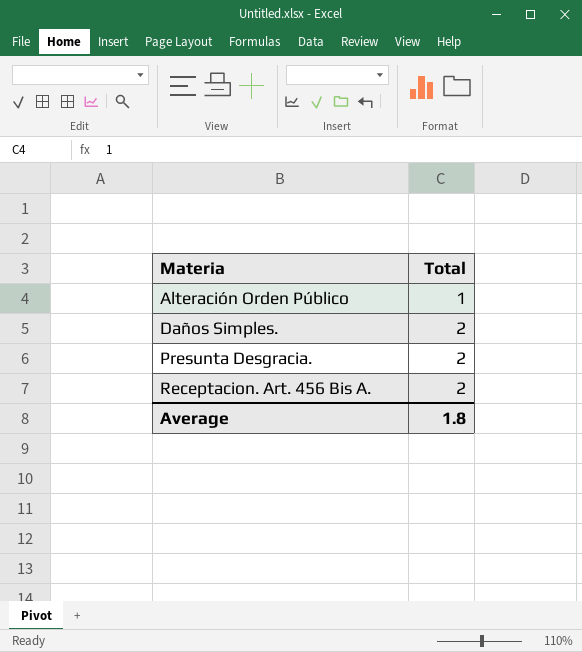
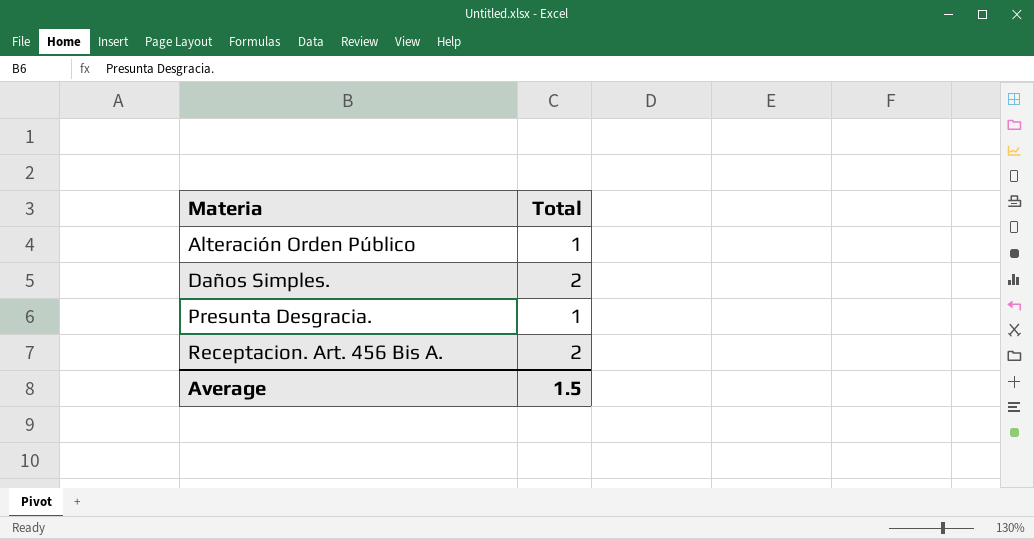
Presunta Desgracia. | Total: 2 -> 1
Average | Total: 1.8 -> 1.5

